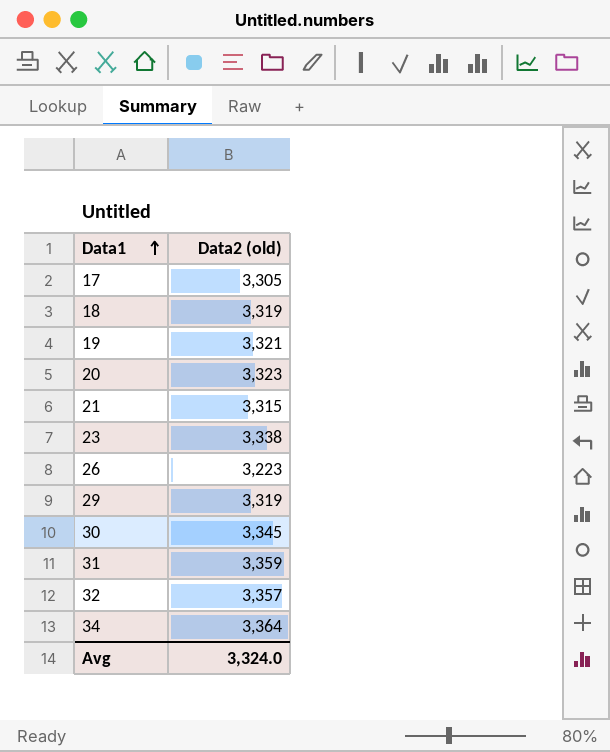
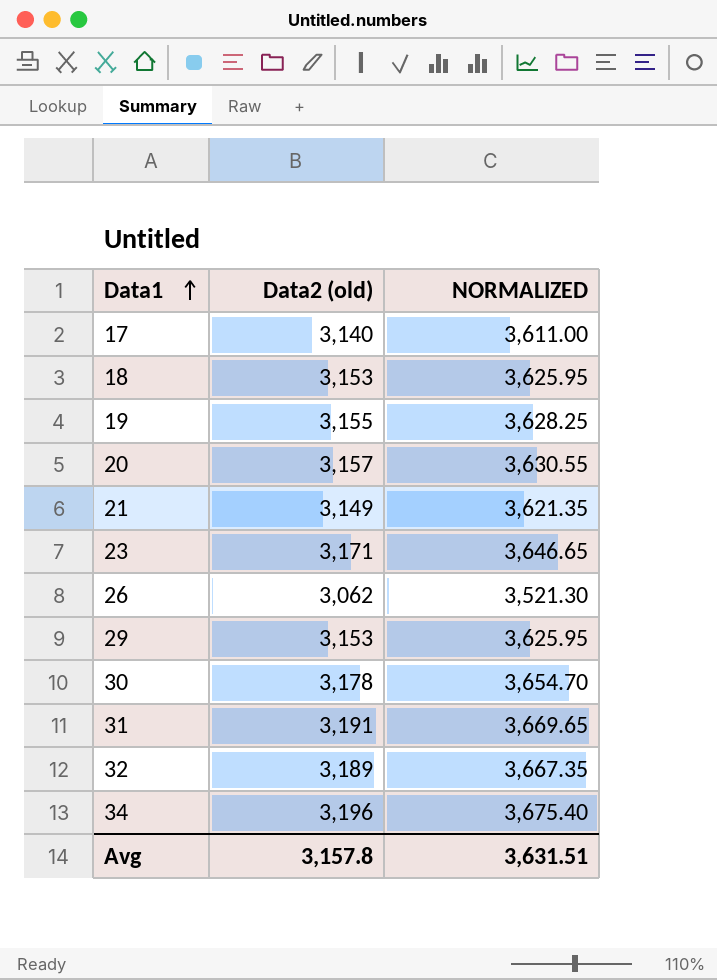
column NORMALIZED | formula: none -> [Data2 (old)] * 1.15
17 | Data2 (old): 3,305 -> 3,140
18 | Data2 (old): 3,319 -> 3,153
19 | Data2 (old): 3,321 -> 3,155
20 | Data2 (old): 3,323 -> 3,157
21 | Data2 (old): 3,315 -> 3,149
23 | Data2 (old): 3,338 -> 3,171
26 | Data2 (old): 3,223 -> 3,062
29 | Data2 (old): 3,319 -> 3,153
30 | Data2 (old): 3,345 -> 3,178
31 | Data2 (old): 3,359 -> 3,191
32 | Data2 (old): 3,357 -> 3,189
34 | Data2 (old): 3,364 -> 3,196
Avg | Data2 (old): 3,324.0 -> 3,157.8

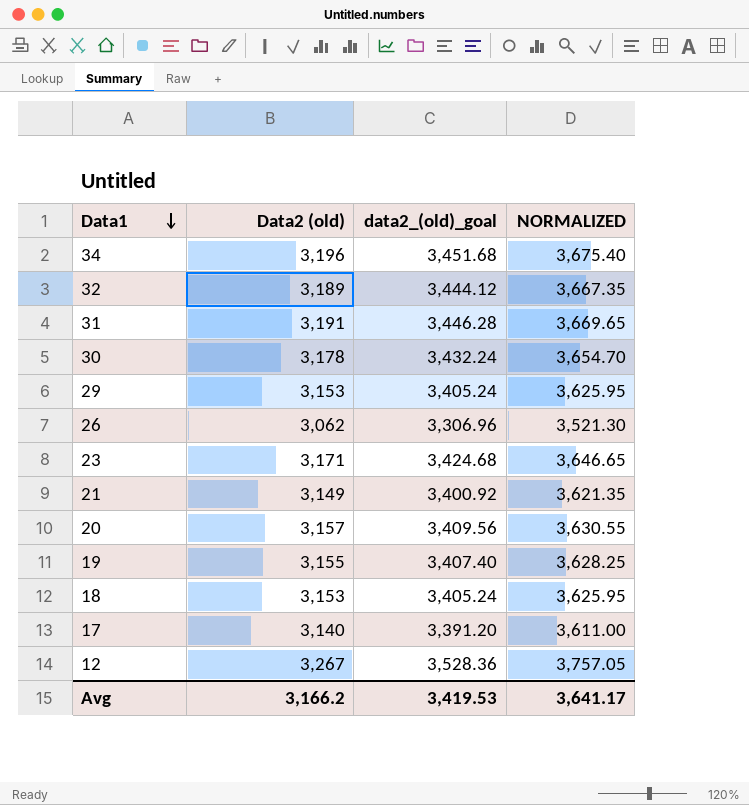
row order: Data1 ascending -> Data1 descending
column data2_(old)_goal | formula: none -> [Data2 (old)] * 1.08
row 12: none -> 3,267 | 3,528.36 | 3,757.05
Avg | Data2 (old): 3,157.8 -> 3,166.2
Avg | NORMALIZED: 3,631.51 -> 3,641.17

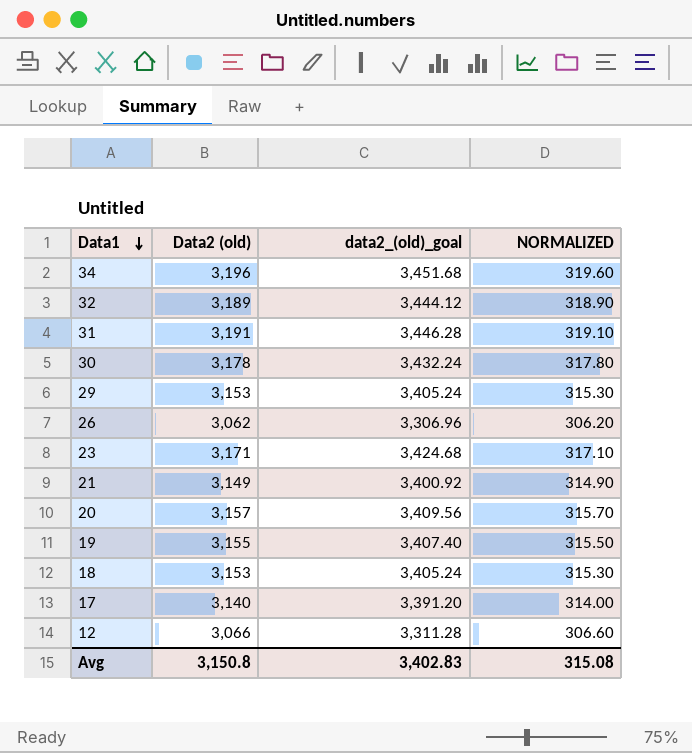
column NORMALIZED | formula: [Data2 (old)] * 1.15 -> [Data2 (old)] * 0.1
12 | Data2 (old): 3,267 -> 3,066
12 | data2_(old)_goal: 3,528.36 -> 3,311.28
Avg | Data2 (old): 3,166.2 -> 3,150.8
Avg | data2_(old)_goal: 3,419.53 -> 3,402.83
Avg | NORMALIZED: 3,641.17 -> 315.08

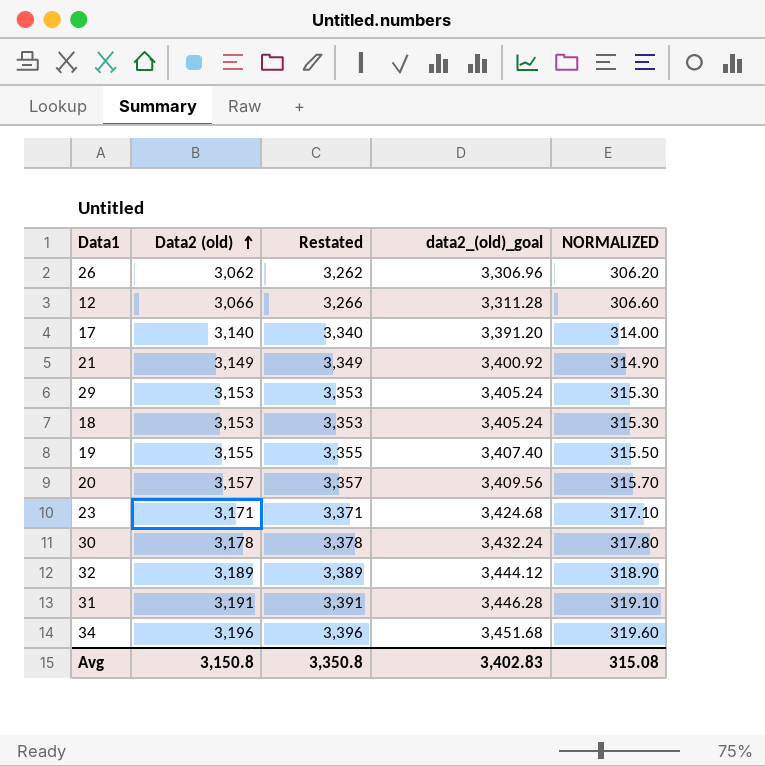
row order: Data1 descending -> Data2 (old) ascending
column Restated | formula: none -> [Data2 (old)] + 200

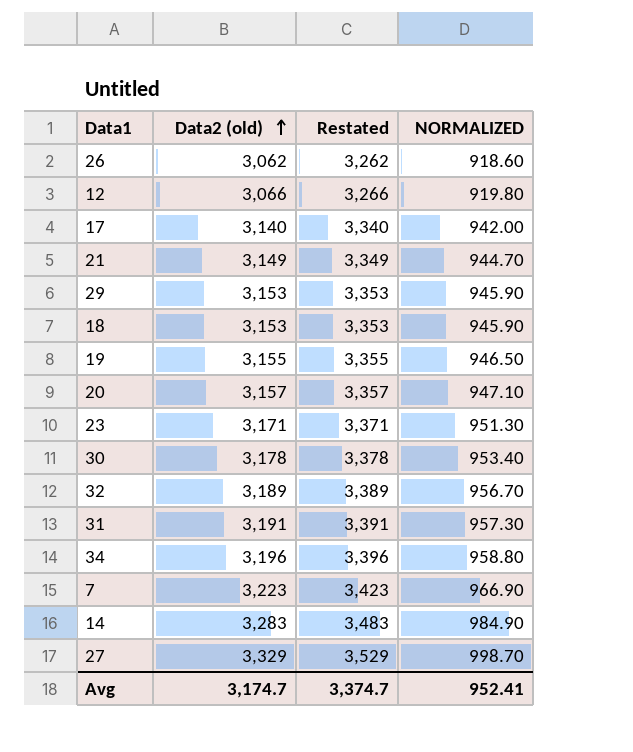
column data2_(old)_goal | formula: [Data2 (old)] * 1.08 -> none
column NORMALIZED | formula: [Data2 (old)] * 0.1 -> [Data2 (old)] * 0.3
row 7: none -> 3,223 | 3,423 | 966.90
row 14: none -> 3,283 | 3,483 | 984.90
row 27: none -> 3,329 | 3,529 | 998.70
Avg | Data2 (old): 3,150.8 -> 3,174.7
Avg | Restated: 3,350.8 -> 3,374.7
Avg | NORMALIZED: 315.08 -> 952.41

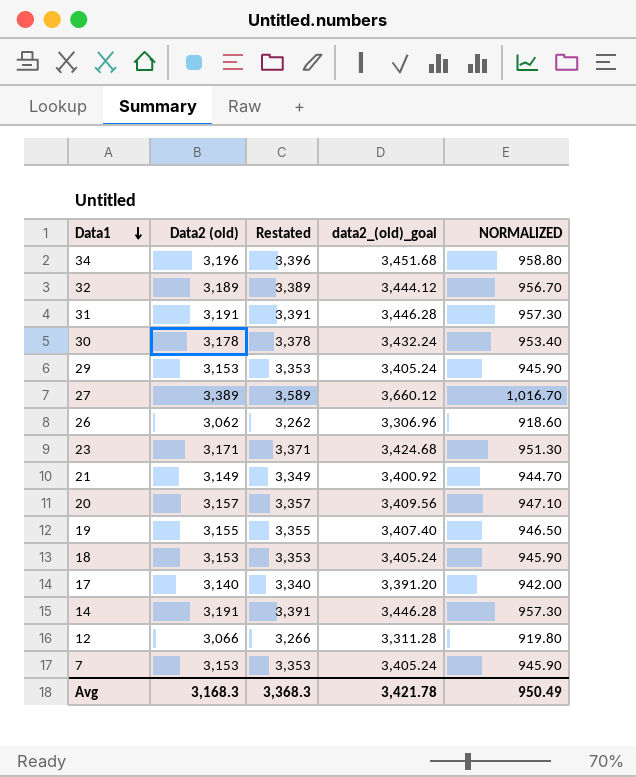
row order: Data2 (old) ascending -> Data1 descending
column data2_(old)_goal | formula: none -> [Data2 (old)] * 1.08
27 | Data2 (old): 3,329 -> 3,389
27 | Restated: 3,529 -> 3,589
27 | NORMALIZED: 998.70 -> 1,016.70
14 | Data2 (old): 3,283 -> 3,191
14 | Restated: 3,483 -> 3,391
14 | NORMALIZED: 984.90 -> 957.30
7 | Data2 (old): 3,223 -> 3,153
7 | Restated: 3,423 -> 3,353
7 | NORMALIZED: 966.90 -> 945.90
Avg | Data2 (old): 3,174.7 -> 3,168.3
Avg | Restated: 3,374.7 -> 3,368.3
Avg | NORMALIZED: 952.41 -> 950.49

